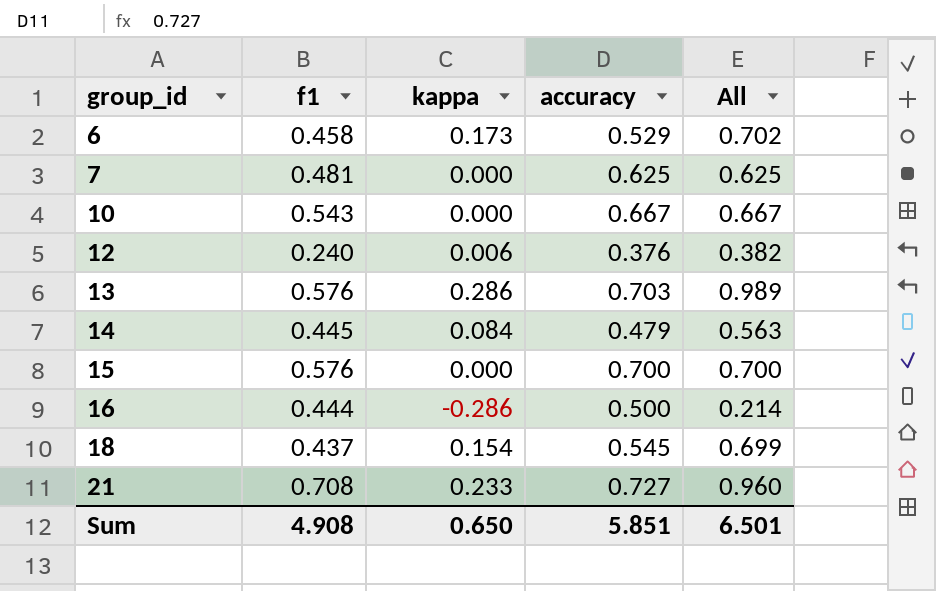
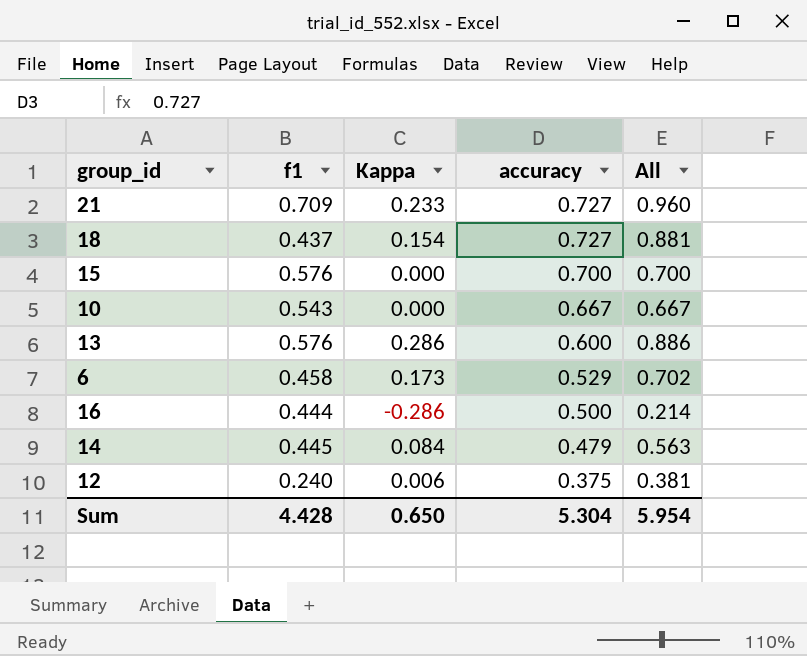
row order: group_id ascending -> accuracy descending
column name: kappa -> Kappa
row 7: 0.481 | 0.000 | 0.625 | 0.625 -> none
21 | f1: 0.708 -> 0.709
18 | accuracy: 0.545 -> 0.727
18 | All: 0.699 -> 0.881
13 | accuracy: 0.703 -> 0.600
13 | All: 0.989 -> 0.886
12 | accuracy: 0.376 -> 0.375
12 | All: 0.382 -> 0.381
Sum | f1: 4.908 -> 4.428
Sum | accuracy: 5.851 -> 5.304
Sum | All: 6.501 -> 5.954

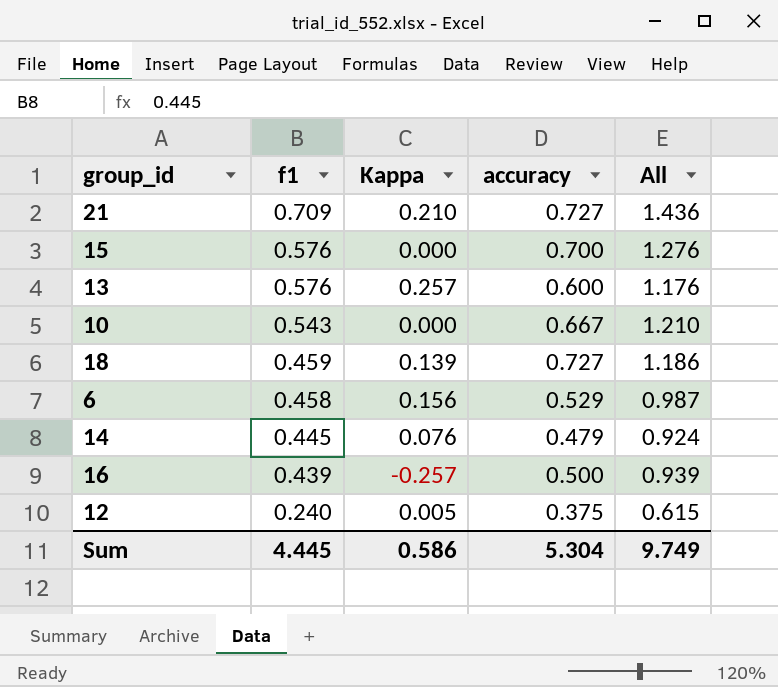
row order: accuracy descending -> f1 descending
column All | formula: [Kappa] + [accuracy] -> [f1] + [accuracy]
21 | Kappa: 0.233 -> 0.210
13 | Kappa: 0.286 -> 0.257
18 | f1: 0.437 -> 0.459
18 | Kappa: 0.154 -> 0.139
6 | Kappa: 0.173 -> 0.156
14 | Kappa: 0.084 -> 0.076
16 | f1: 0.444 -> 0.439
16 | Kappa: -0.286 -> -0.257
12 | Kappa: 0.006 -> 0.005
Sum | f1: 4.428 -> 4.445
Sum | Kappa: 0.650 -> 0.586
Sum | All: 5.954 -> 9.749

